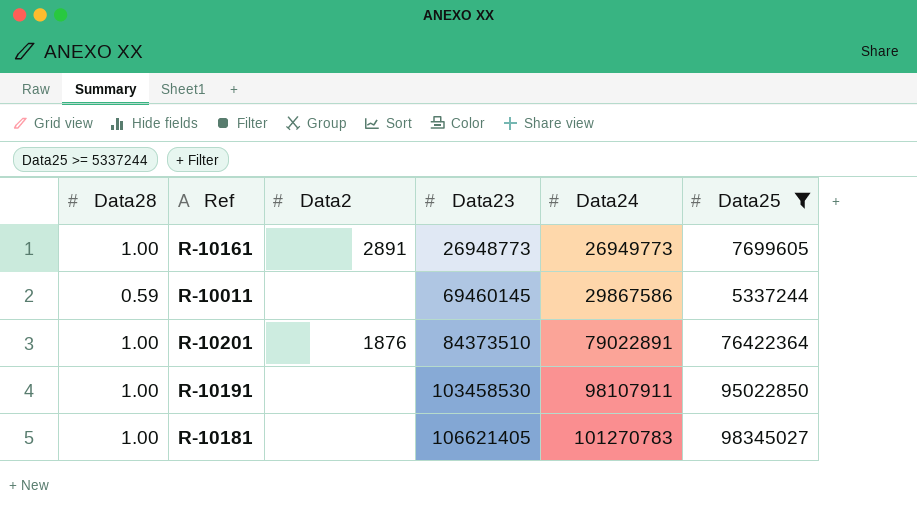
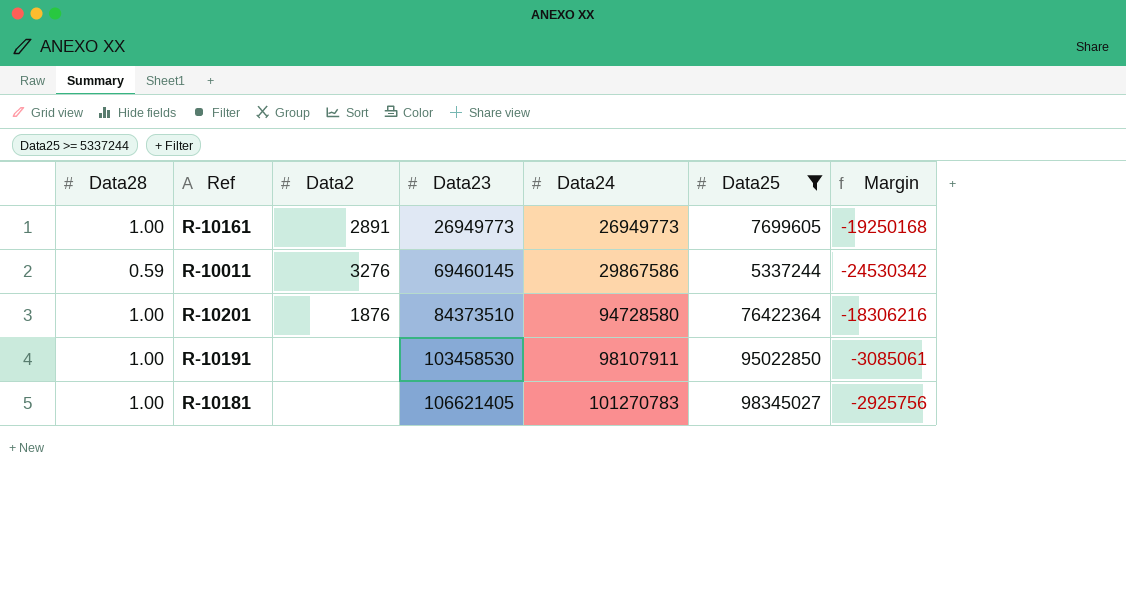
column Margin | formula: none -> [Data25] - [Data24]
R-10161 | Data23: 26948773 -> 26949773
R-10011 | Data2: none -> 3276
R-10201 | Data24: 79022891 -> 94728580

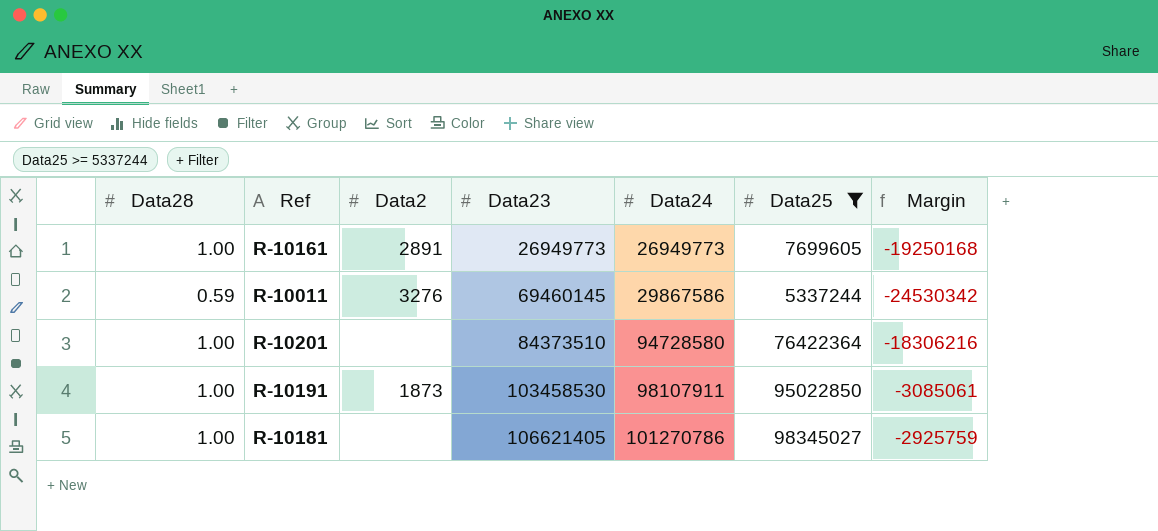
R-10201 | Data2: 1876 -> none
R-10191 | Data2: none -> 1873
R-10181 | Data24: 101270783 -> 101270786
R-10181 | Margin: -2925756 -> -2925759

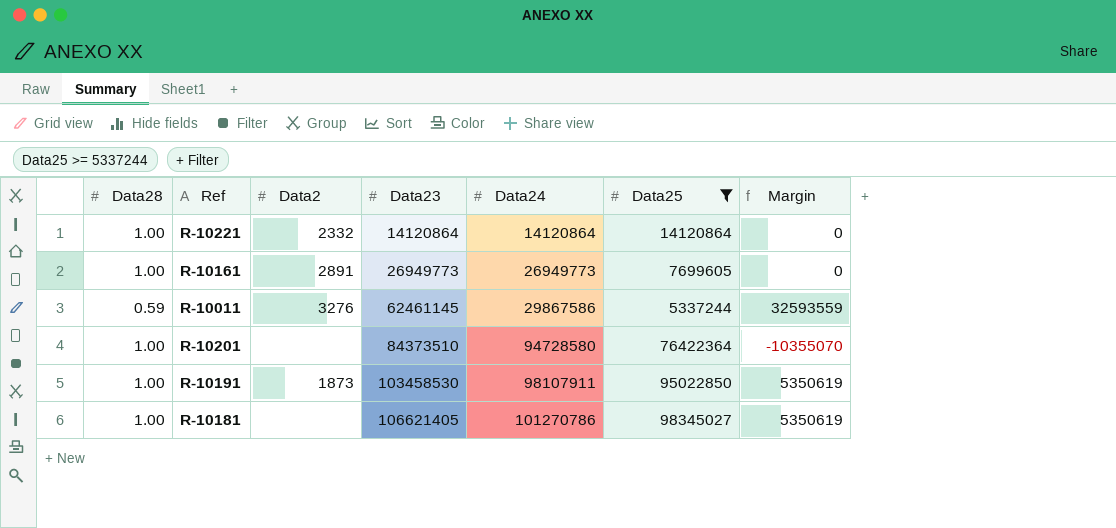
column Margin | formula: [Data25] - [Data24] -> [Data23] - [Data24]
row R-10221: none -> 1.00 | 2332 | 14120864 | 14120864 | 14120864 | 0
R-10011 | Data23: 69460145 -> 62461145

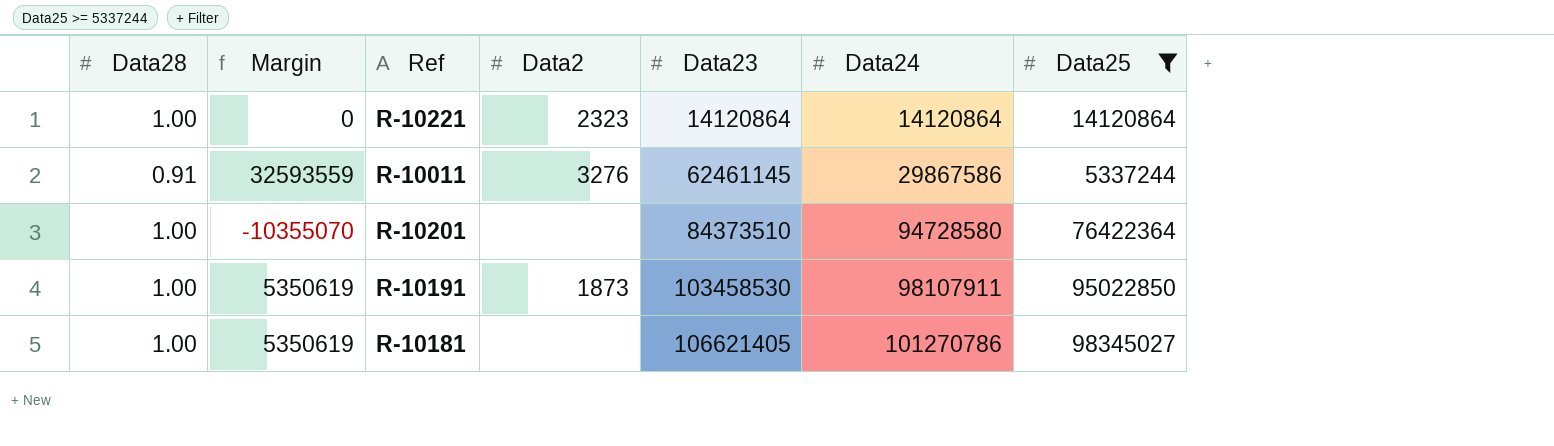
column Margin | position: 7 -> 2
row R-10161: 1.00 | 2891 | 26949773 | 26949773 | 7699605 | 0 -> none
R-10221 | Data2: 2332 -> 2323
R-10011 | Data28: 0.59 -> 0.91

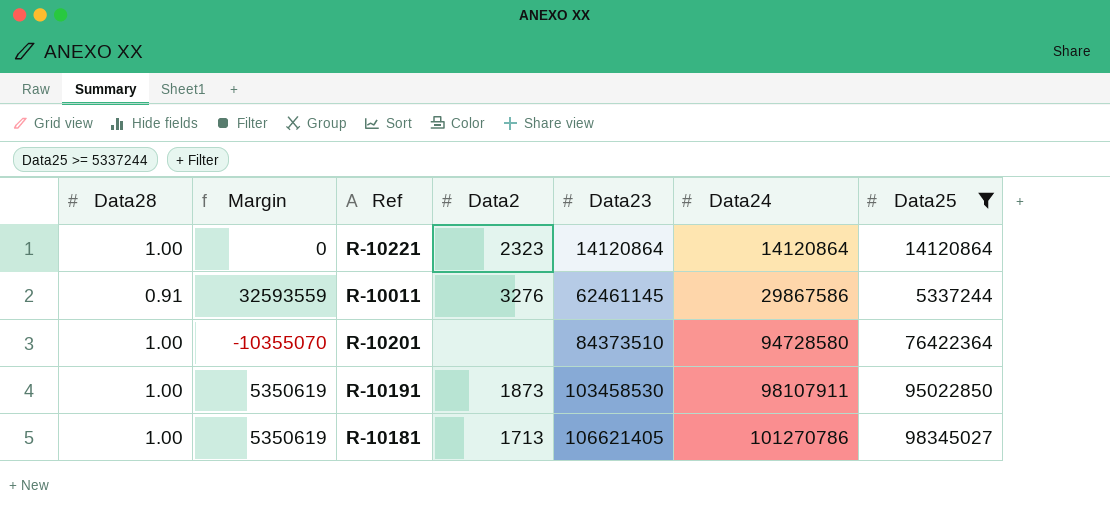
R-10181 | Data2: none -> 1713

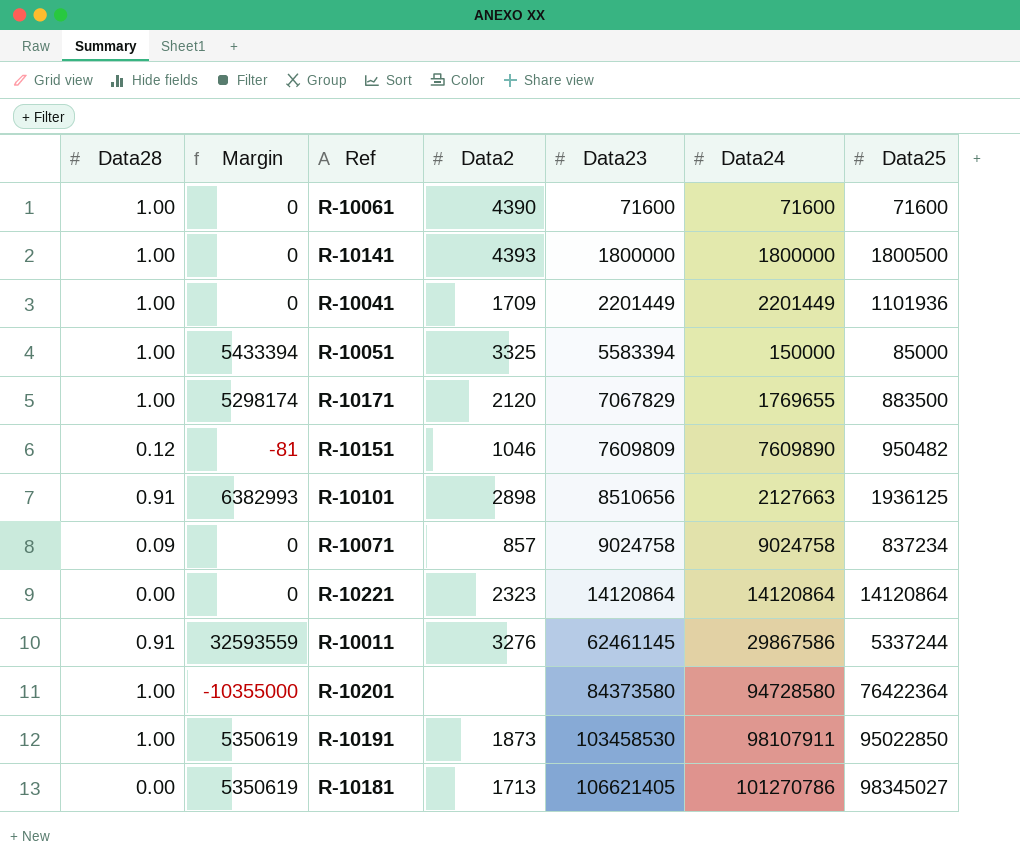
filter: Data25 >= 5337244 -> none
R-10221 | Data28: 1.00 -> 0.00
R-10201 | Margin: -10355070 -> -10355000
R-10201 | Data23: 84373510 -> 84373580
R-10181 | Data28: 1.00 -> 0.00

